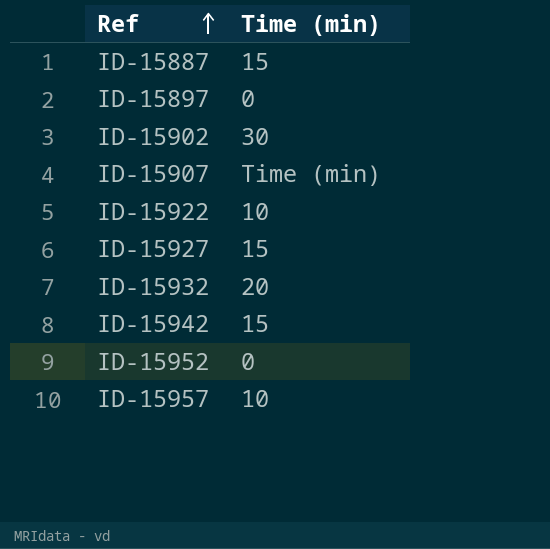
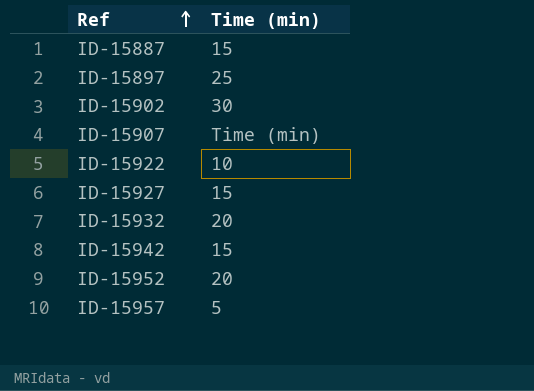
ID-15897 | Time (min): 0 -> 25
ID-15952 | Time (min): 0 -> 20
ID-15957 | Time (min): 10 -> 5

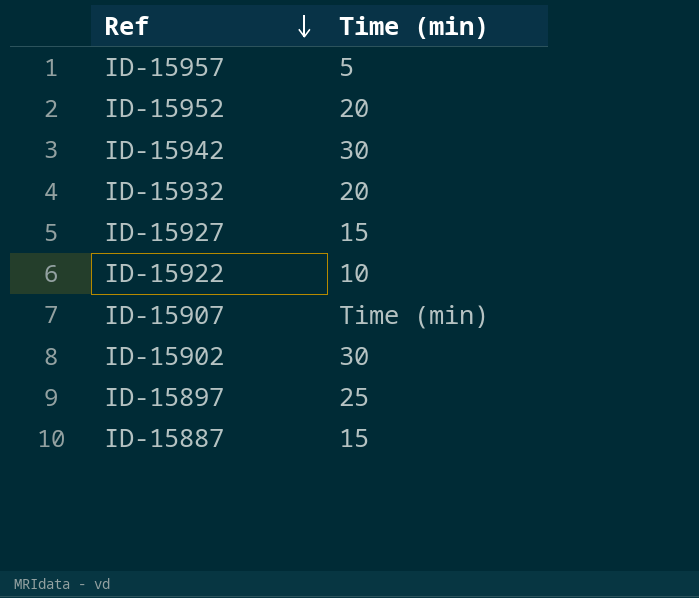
row order: Ref ascending -> Ref descending
ID-15942 | Time (min): 15 -> 30

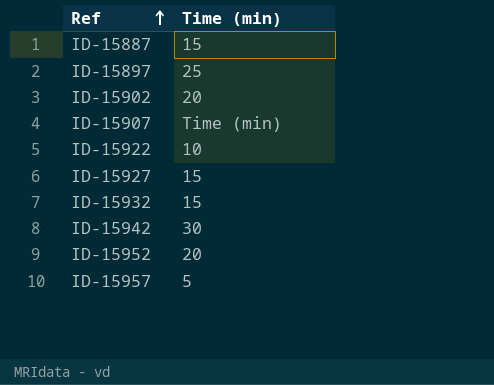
row order: Ref descending -> Ref ascending
ID-15902 | Time (min): 30 -> 20
ID-15932 | Time (min): 20 -> 15

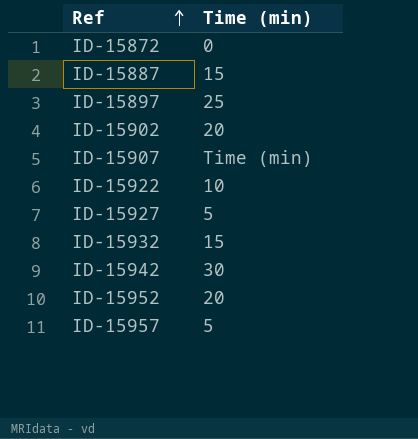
row ID-15872: none -> 0
ID-15927 | Time (min): 15 -> 5

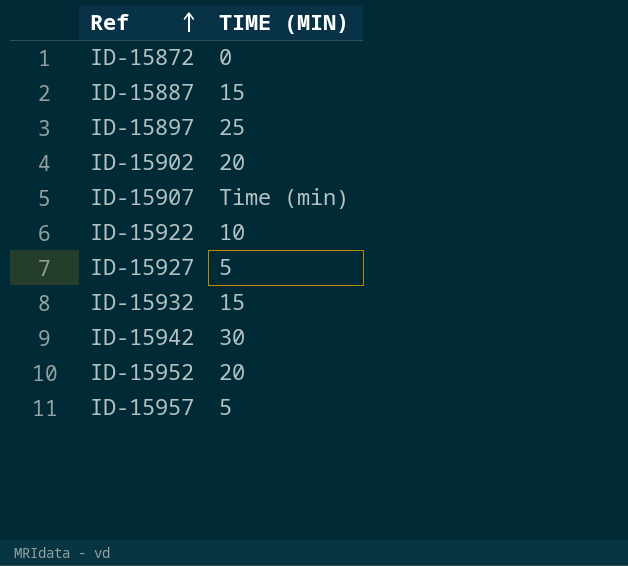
column name: Time (min) -> TIME (MIN)

